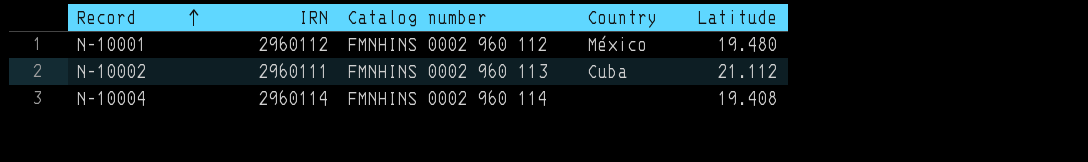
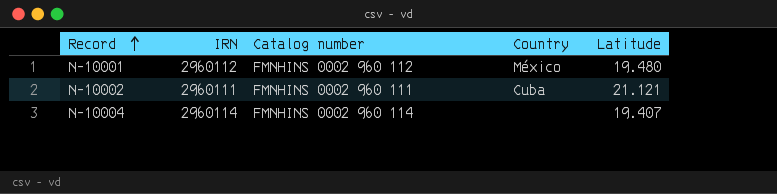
N-10002 | Catalog number: FMNHINS 0002 960 113 -> FMNHINS 0002 960 111
N-10002 | Latitude: 21.112 -> 21.121
N-10004 | Latitude: 19.408 -> 19.407

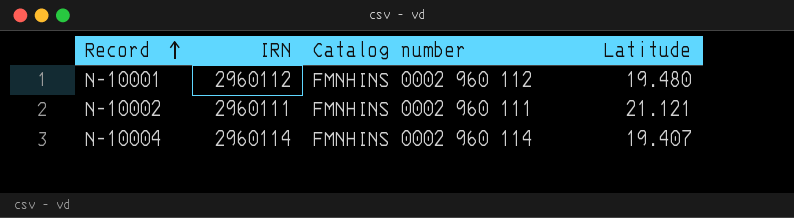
column Country | position: 4 -> none

